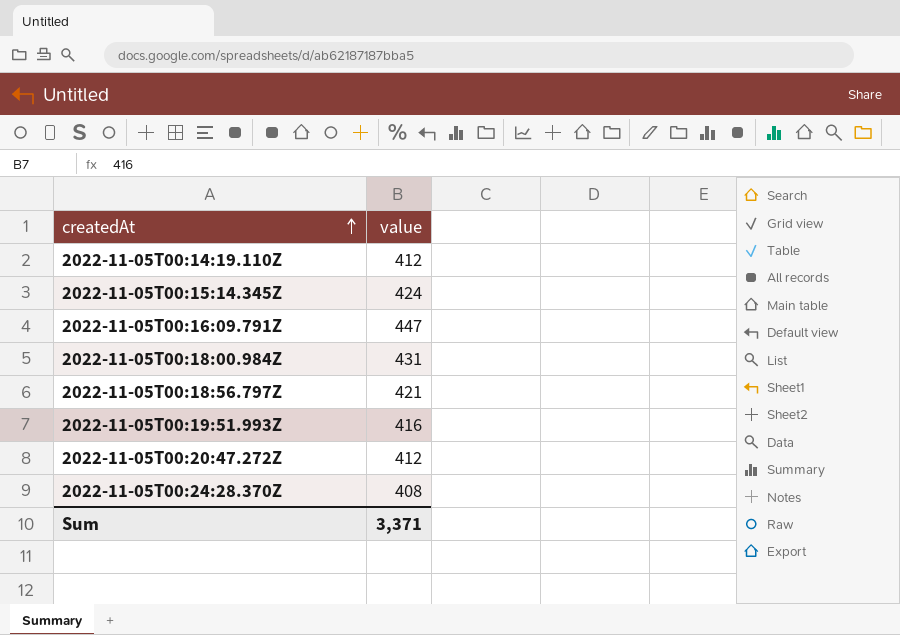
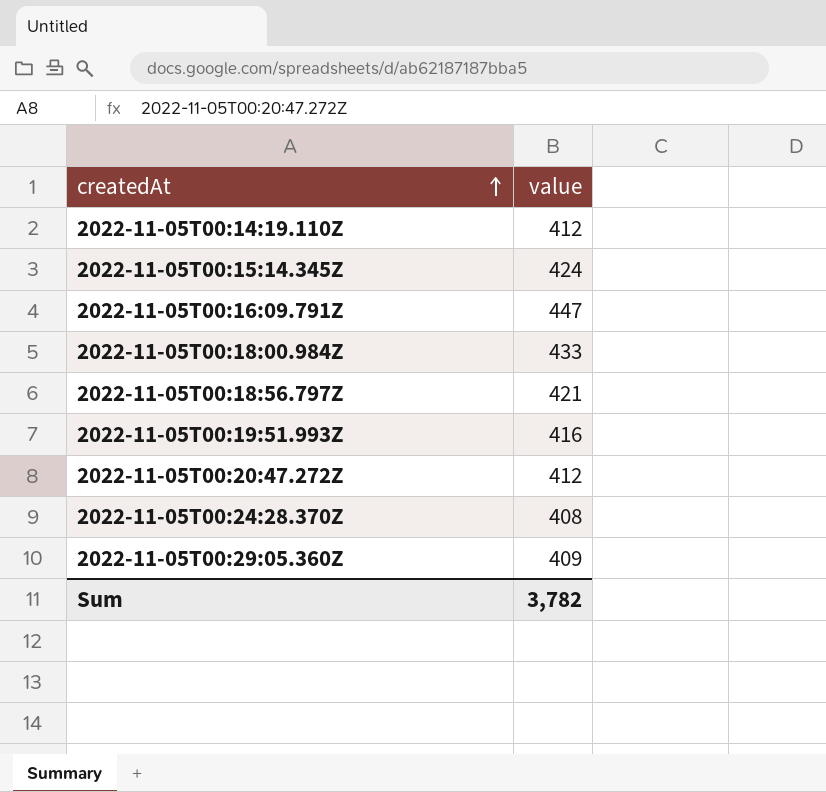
2022-11-05T00:18:00.984Z | value: 431 -> 433
row 2022-11-05T00:29:05.360Z: none -> 409
Sum | value: 3,371 -> 3,782

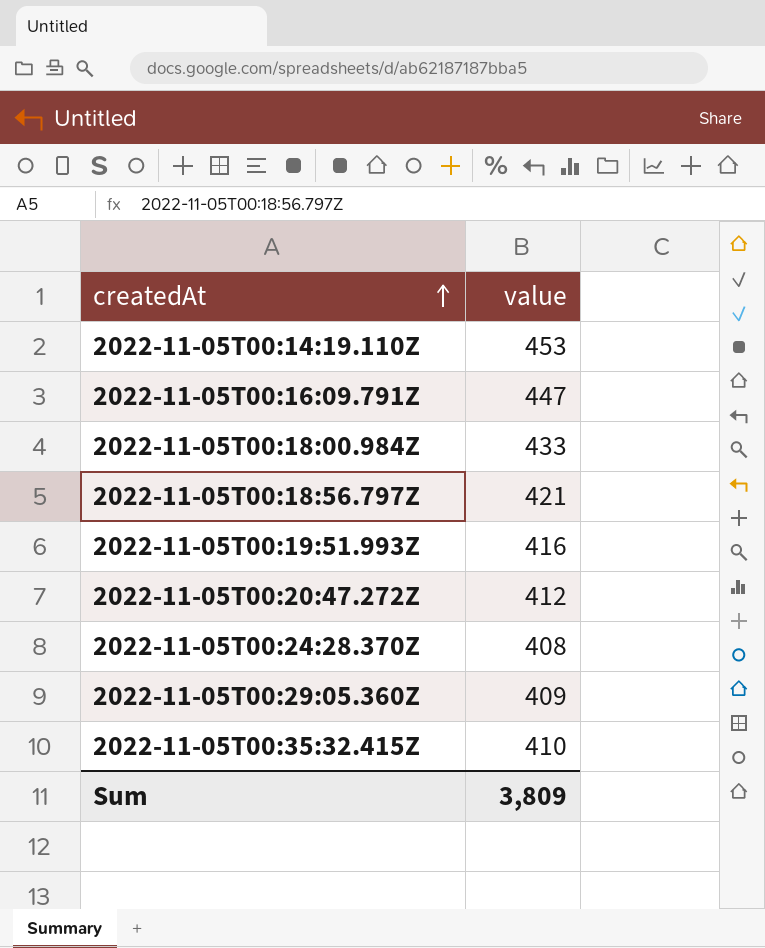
row 2022-11-05T00:15:14.345Z: 424 -> none
2022-11-05T00:14:19.110Z | value: 412 -> 453
row 2022-11-05T00:35:32.415Z: none -> 410
Sum | value: 3,782 -> 3,809

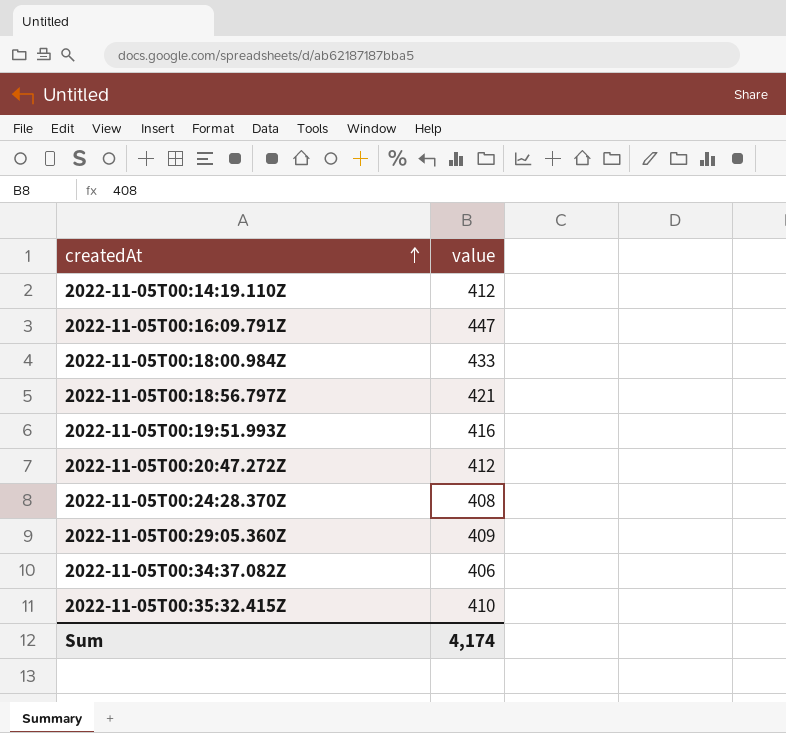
2022-11-05T00:14:19.110Z | value: 453 -> 412
row 2022-11-05T00:34:37.082Z: none -> 406
Sum | value: 3,809 -> 4,174

